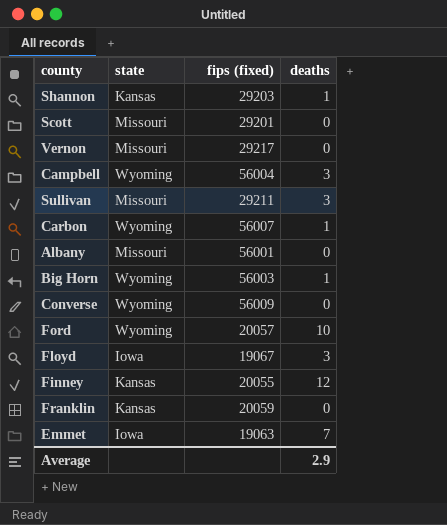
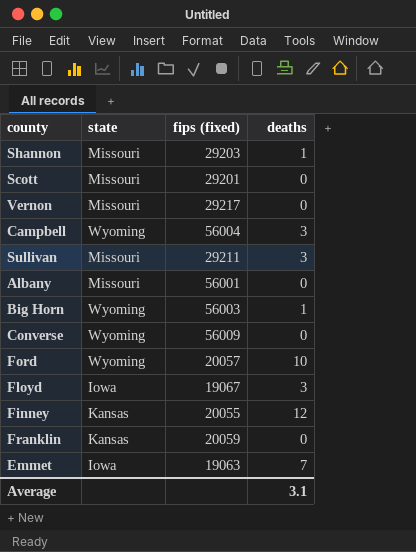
row Carbon: Wyoming | 56007 | 1 -> none
Shannon | state: Kansas -> Missouri
Average | deaths: 2.9 -> 3.1

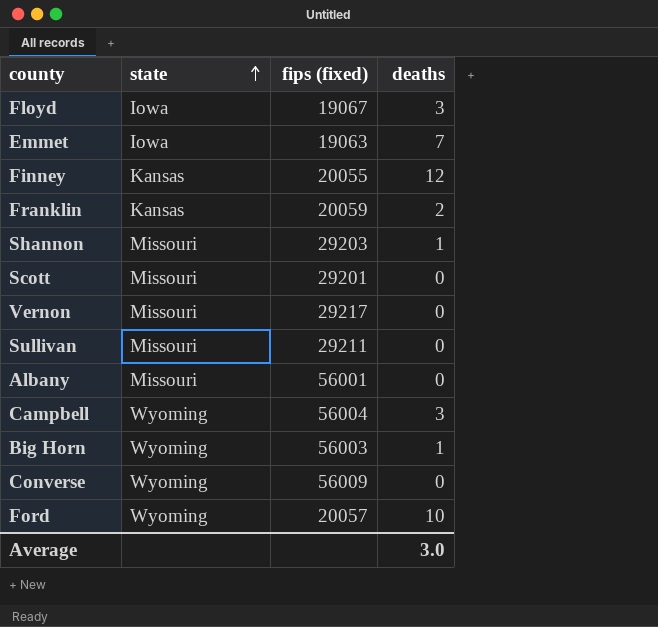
row order: none -> state ascending
Franklin | deaths: 0 -> 2
Sullivan | deaths: 3 -> 0
Average | deaths: 3.1 -> 3.0

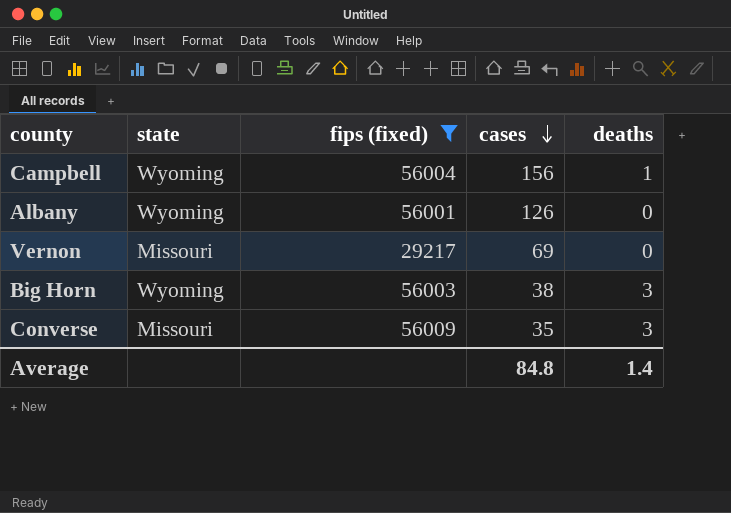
filter: none -> fips (fixed) >= 29217
row order: state ascending -> cases descending
column cases | position: none -> 4
Campbell | deaths: 3 -> 1
Albany | state: Missouri -> Wyoming
Big Horn | deaths: 1 -> 3
Converse | state: Wyoming -> Missouri
Converse | deaths: 0 -> 3
Average | deaths: 3.0 -> 1.4

